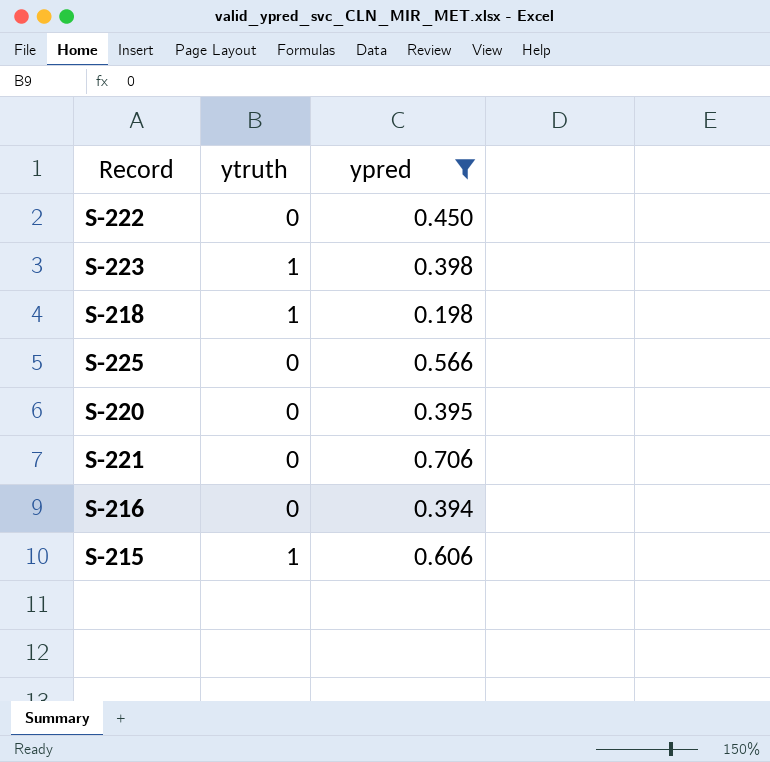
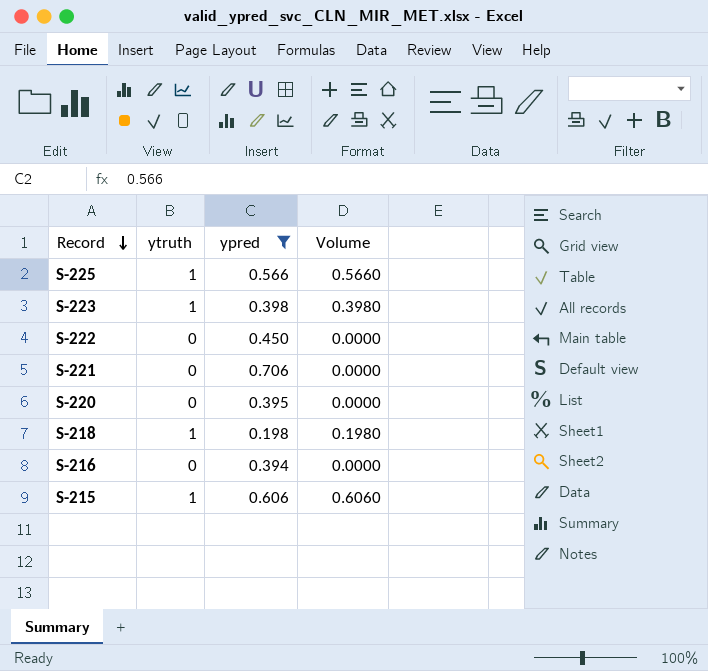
row order: none -> Record descending
column Volume | formula: none -> [ytruth] * [ypred]
S-225 | ytruth: 0 -> 1

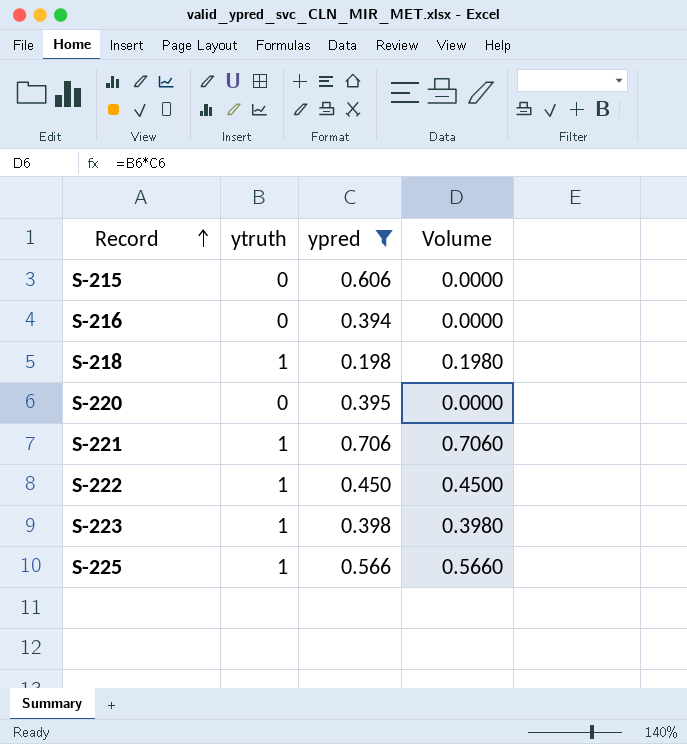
row order: Record descending -> Record ascending
S-215 | ytruth: 1 -> 0
S-215 | Volume: 0.6060 -> 0.0000
S-221 | ytruth: 0 -> 1
S-221 | Volume: 0.0000 -> 0.7060
S-222 | ytruth: 0 -> 1
S-222 | Volume: 0.0000 -> 0.4500

